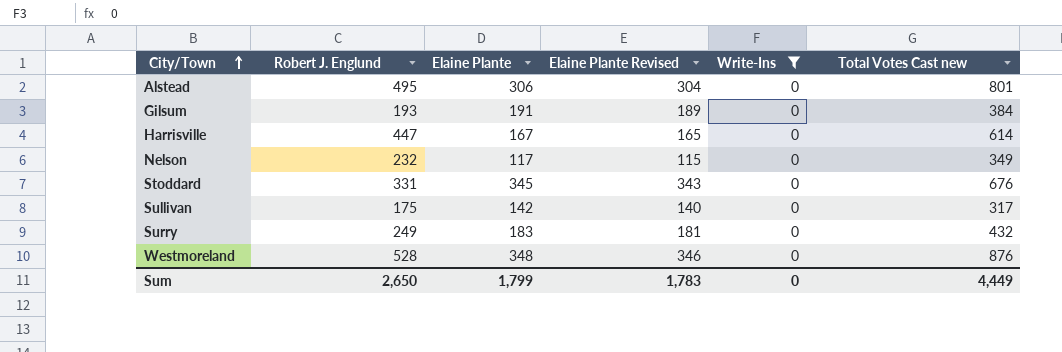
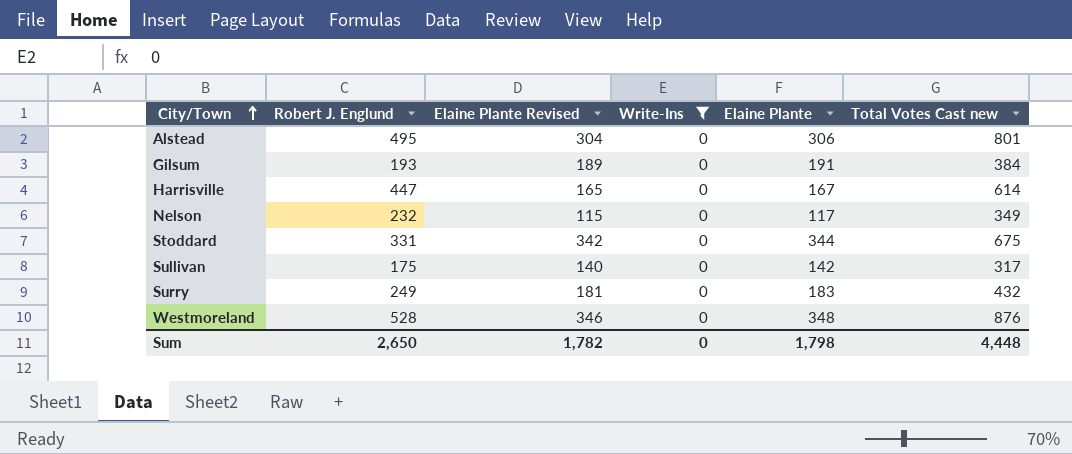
column Elaine Plante | position: 3 -> 5
Stoddard | Elaine Plante Revised: 343 -> 342
Stoddard | Elaine Plante: 345 -> 344
Stoddard | Total Votes Cast new: 676 -> 675
Sum | Elaine Plante Revised: 1,783 -> 1,782
Sum | Elaine Plante: 1,799 -> 1,798
Sum | Total Votes Cast new: 4,449 -> 4,448

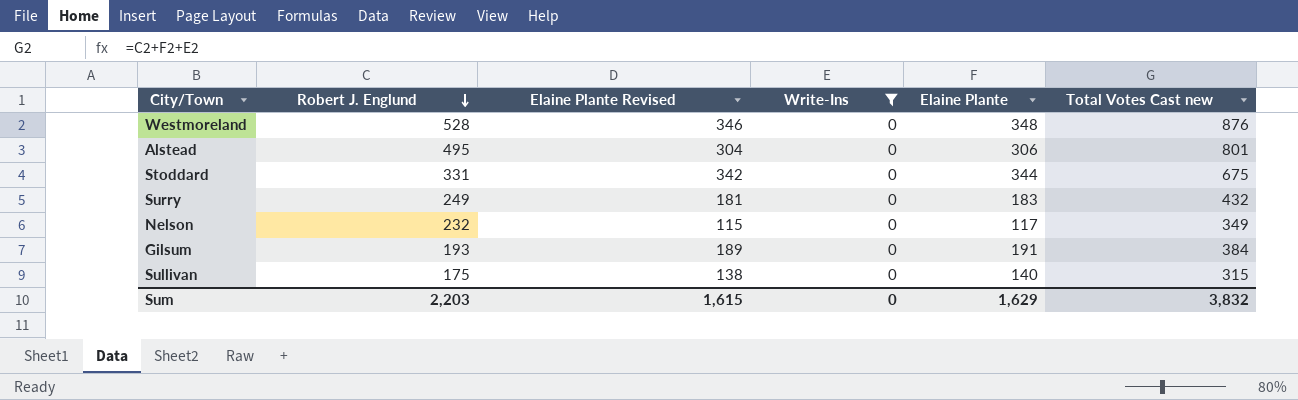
row order: City/Town ascending -> Robert J. Englund descending
row Harrisville: 447 | 165 | 0 | 167 | 614 -> none
Sullivan | Elaine Plante Revised: 140 -> 138
Sullivan | Elaine Plante: 142 -> 140
Sullivan | Total Votes Cast new: 317 -> 315
Sum | Robert J. Englund: 2,650 -> 2,203
Sum | Elaine Plante Revised: 1,782 -> 1,615
Sum | Elaine Plante: 1,798 -> 1,629
Sum | Total Votes Cast new: 4,448 -> 3,832

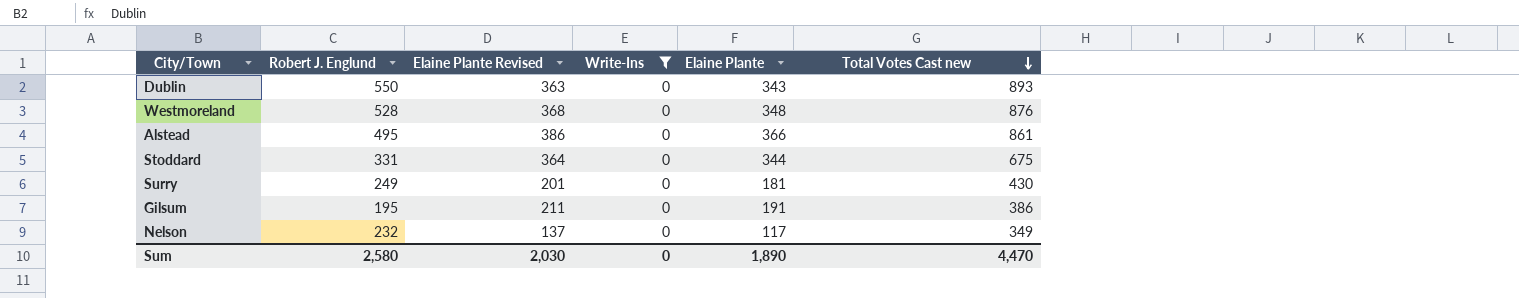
row order: Robert J. Englund descending -> Total Votes Cast new descending
column Elaine Plante Revised | formula: [Elaine Plante] - 2 -> [Elaine Plante] + 20
row Sullivan: 175 | 138 | 0 | 140 | 315 -> none
row Dublin: none -> 550 | 363 | 0 | 343 | 893
Alstead | Elaine Plante: 306 -> 366
Alstead | Total Votes Cast new: 801 -> 861
Surry | Elaine Plante: 183 -> 181
Surry | Total Votes Cast new: 432 -> 430
Gilsum | Robert J. Englund: 193 -> 195
Gilsum | Total Votes Cast new: 384 -> 386
Sum | Robert J. Englund: 2,203 -> 2,580
Sum | Elaine Plante Revised: 1,615 -> 2,030
Sum | Elaine Plante: 1,629 -> 1,890
Sum | Total Votes Cast new: 3,832 -> 4,470

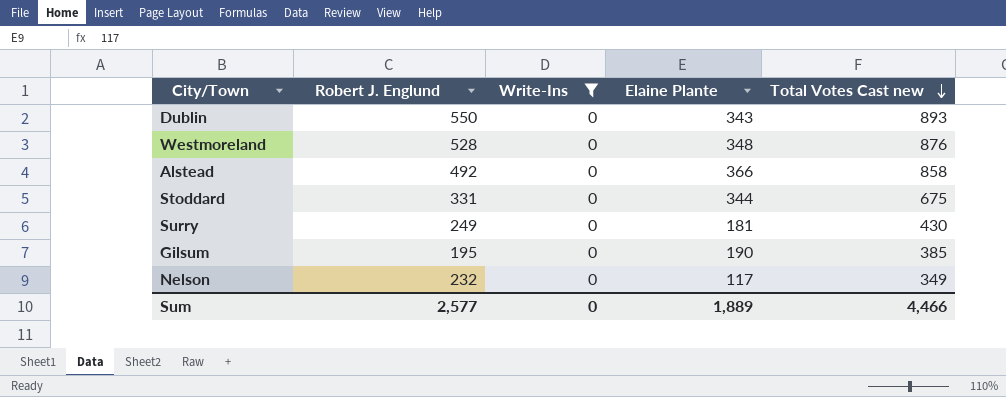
column Elaine Plante Revised | formula: [Elaine Plante] + 20 -> none
Alstead | Robert J. Englund: 495 -> 492
Alstead | Total Votes Cast new: 861 -> 858
Gilsum | Elaine Plante: 191 -> 190
Gilsum | Total Votes Cast new: 386 -> 385
Sum | Robert J. Englund: 2,580 -> 2,577
Sum | Elaine Plante: 1,890 -> 1,889
Sum | Total Votes Cast new: 4,470 -> 4,466

